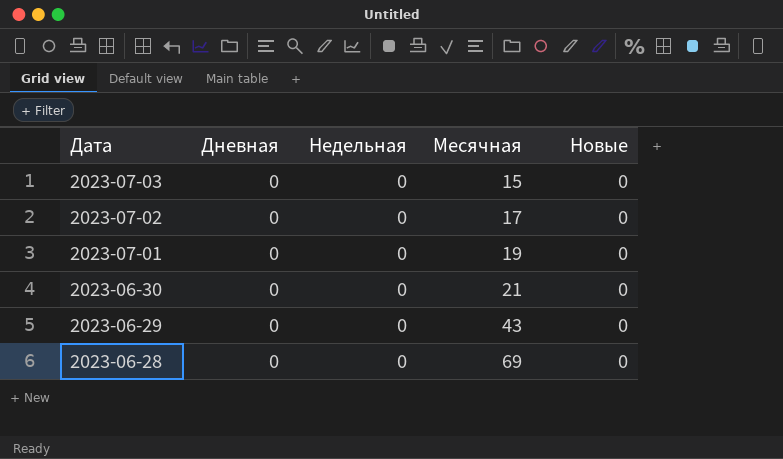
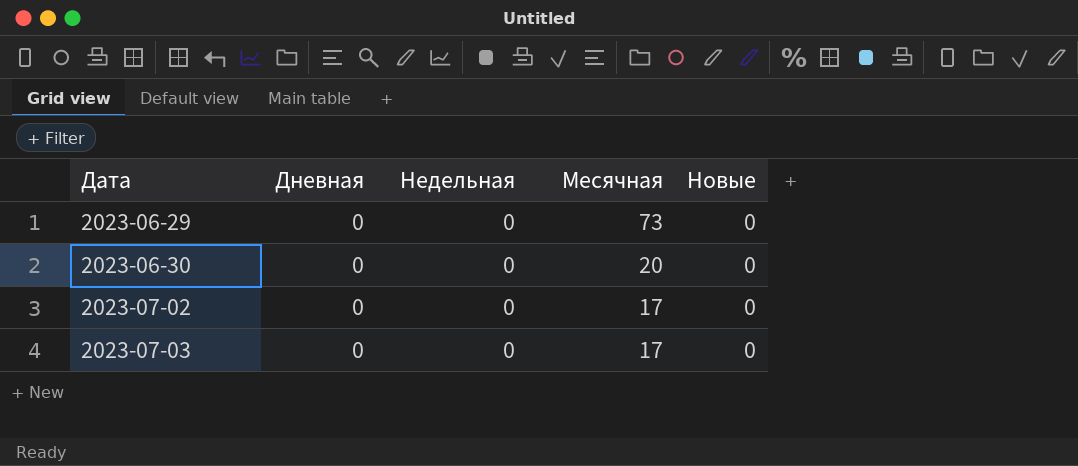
row order: Дата descending -> Дата ascending
row 2023-07-01: 0 | 0 | 19 | 0 -> none
row 2023-06-28: 0 | 0 | 69 | 0 -> none
2023-06-29 | Месячная: 43 -> 73
2023-06-30 | Месячная: 21 -> 20
2023-07-03 | Месячная: 15 -> 17

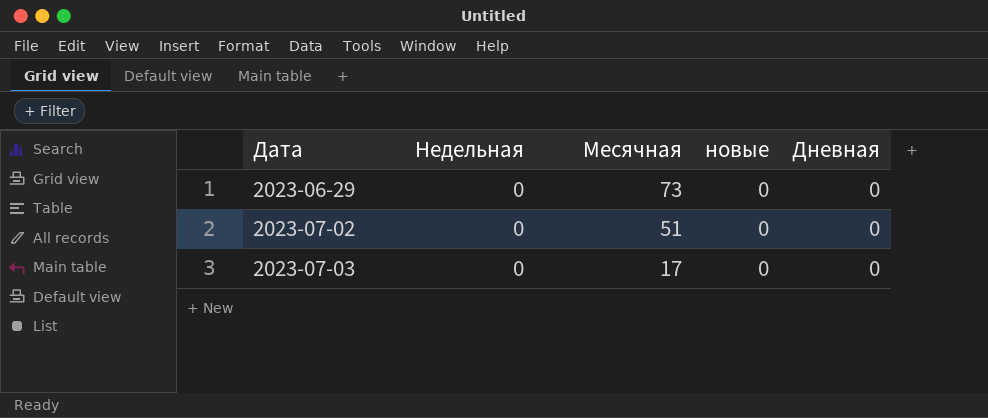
column name: Новые -> новые
column Дневная | position: 2 -> 5
row 2023-06-30: 0 | 0 | 20 | 0 -> none
2023-07-02 | Месячная: 17 -> 51

